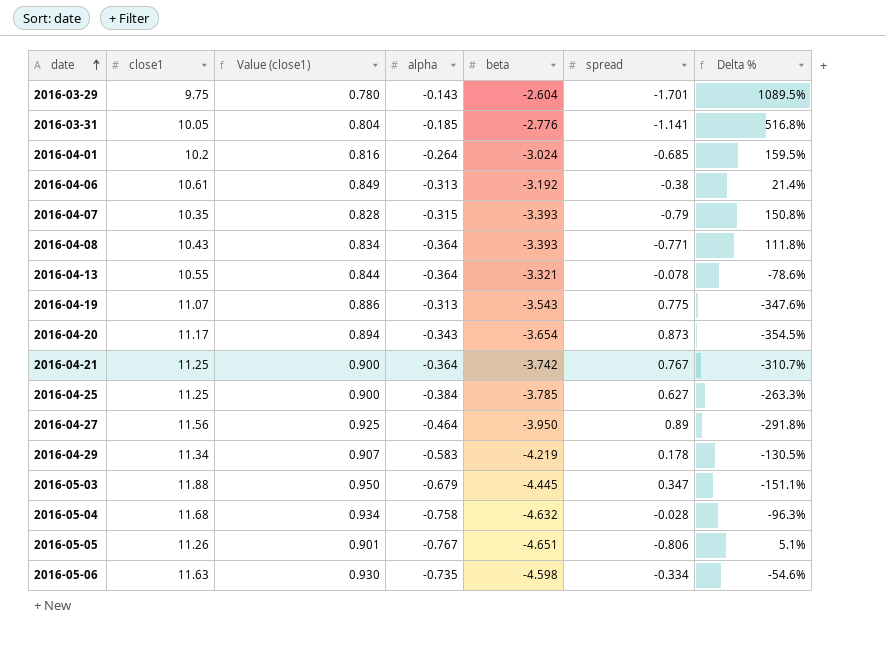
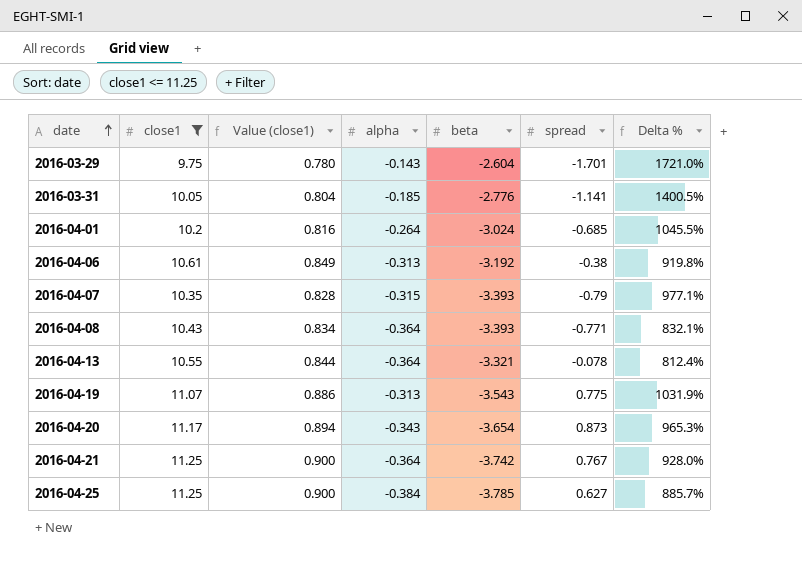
filter: none -> close1 <= 11.25
column Delta % | formula: ([spread] - [alpha]) / [alpha] -> ([beta] - [alpha]) / [alpha]

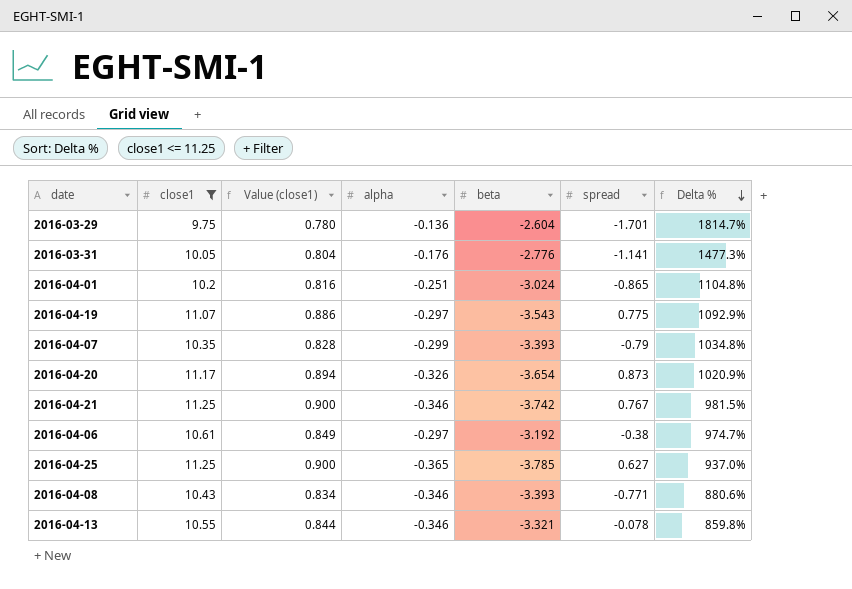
row order: date ascending -> Delta % descending
2016-03-29 | alpha: -0.143 -> -0.136
2016-03-29 | Delta %: 1721.0% -> 1814.7%
2016-03-31 | alpha: -0.185 -> -0.176
2016-03-31 | Delta %: 1400.5% -> 1477.3%
2016-04-01 | alpha: -0.264 -> -0.251
2016-04-01 | spread: -0.685 -> -0.865
2016-04-01 | Delta %: 1045.5% -> 1104.8%
2016-04-19 | alpha: -0.313 -> -0.297
2016-04-19 | Delta %: 1031.9% -> 1092.9%
2016-04-07 | alpha: -0.315 -> -0.299
2016-04-07 | Delta %: 977.1% -> 1034.8%
2016-04-20 | alpha: -0.343 -> -0.326
2016-04-20 | Delta %: 965.3% -> 1020.9%
2016-04-21 | alpha: -0.364 -> -0.346
2016-04-21 | Delta %: 928.0% -> 981.5%
2016-04-06 | alpha: -0.313 -> -0.297
2016-04-06 | Delta %: 919.8% -> 974.7%
2016-04-25 | alpha: -0.384 -> -0.365
2016-04-25 | Delta %: 885.7% -> 937.0%
2016-04-08 | alpha: -0.364 -> -0.346
2016-04-08 | Delta %: 832.1% -> 880.6%
2016-04-13 | alpha: -0.364 -> -0.346
2016-04-13 | Delta %: 812.4% -> 859.8%

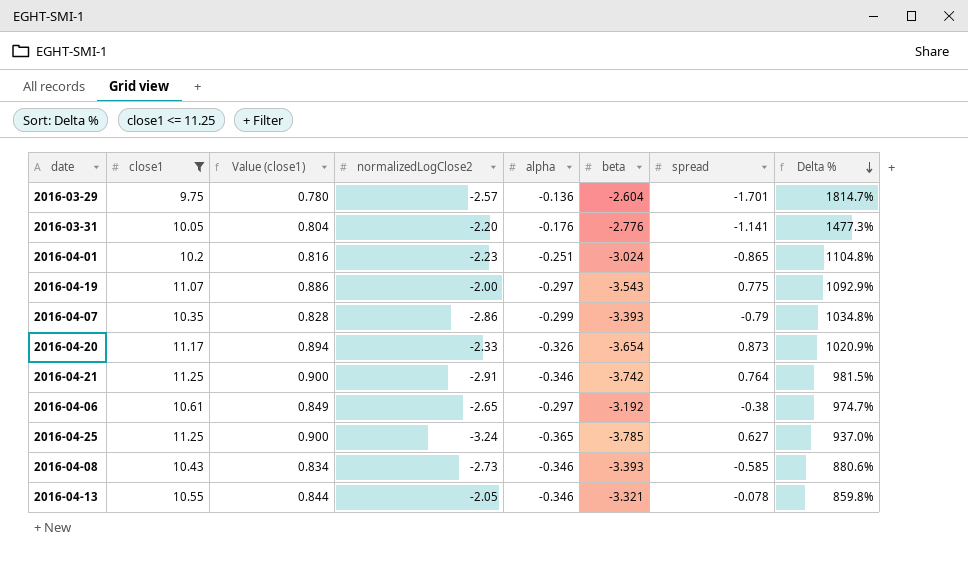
column normalizedLogClose2 | position: none -> 4
2016-04-21 | spread: 0.767 -> 0.764
2016-04-08 | spread: -0.771 -> -0.585

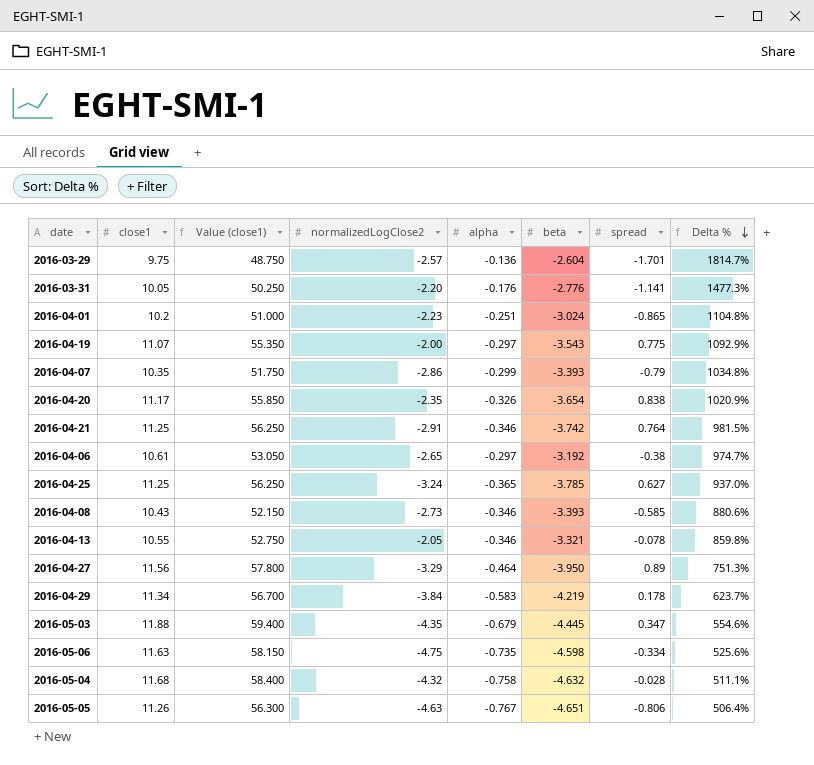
filter: close1 <= 11.25 -> none
column Value (close1) | formula: [close1] * 0.08 -> [close1] * 5
2016-04-20 | normalizedLogClose2: -2.33 -> -2.35
2016-04-20 | spread: 0.873 -> 0.838

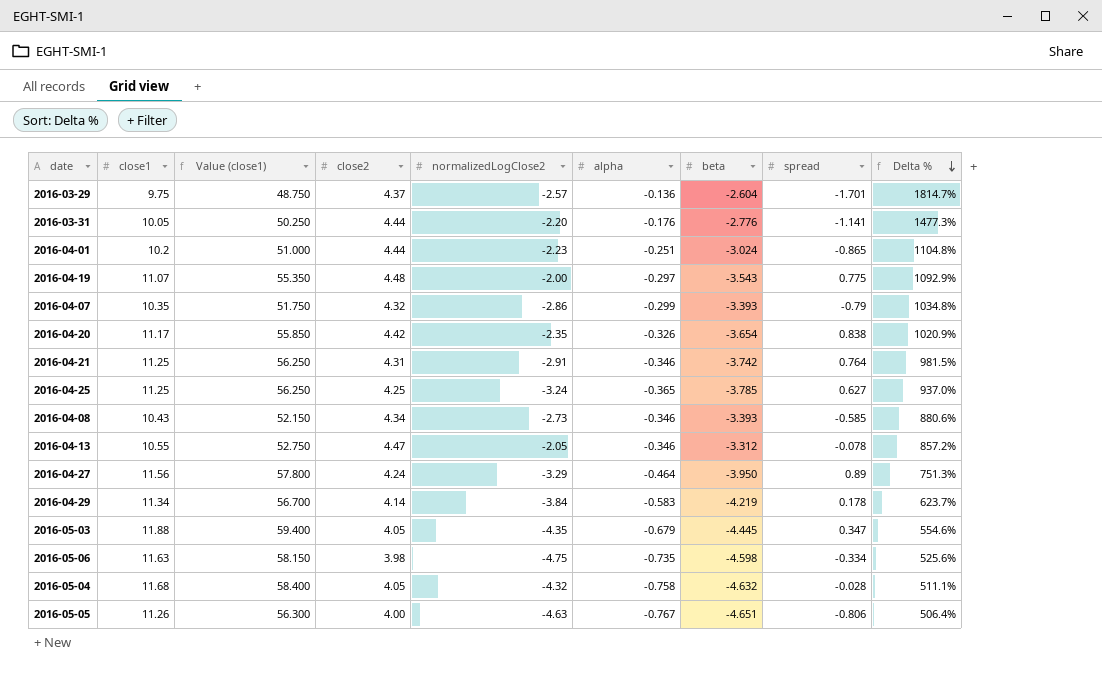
column close2 | position: none -> 4
row 2016-04-06: 10.61 | 53.050 | -2.65 | -0.297 | -3.192 | -0.38 | 974.7% -> none
2016-04-13 | beta: -3.321 -> -3.312
2016-04-13 | Delta %: 859.8% -> 857.2%

